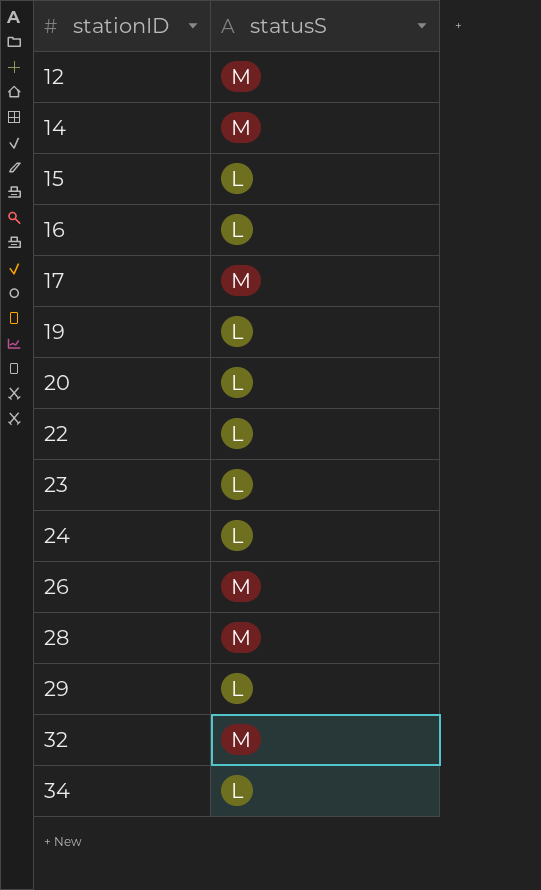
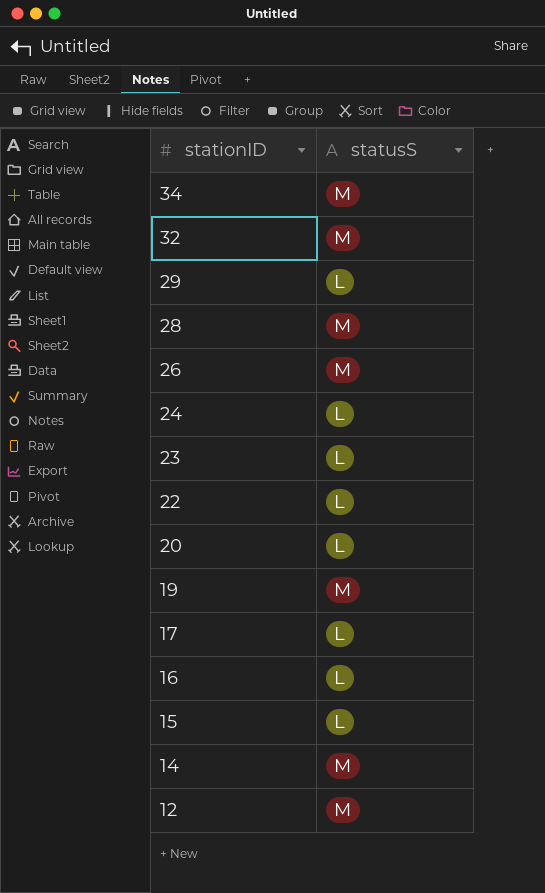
row order: stationID ascending -> stationID descending
34 | statusS: L -> M
19 | statusS: L -> M
17 | statusS: M -> L

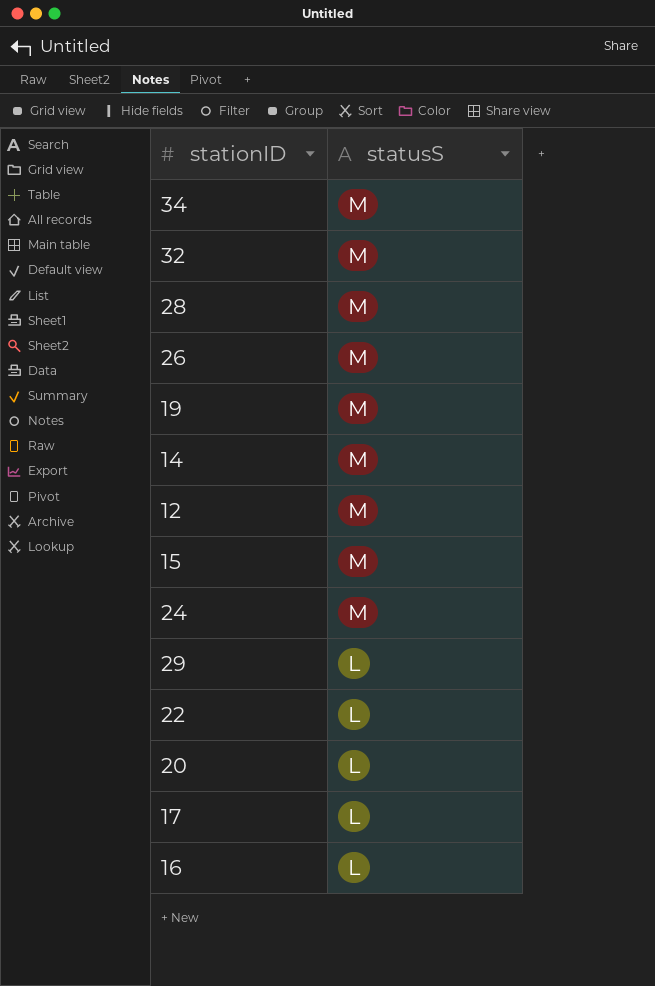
row order: stationID descending -> statusS descending
row 23: L -> none
15 | statusS: L -> M
24 | statusS: L -> M

